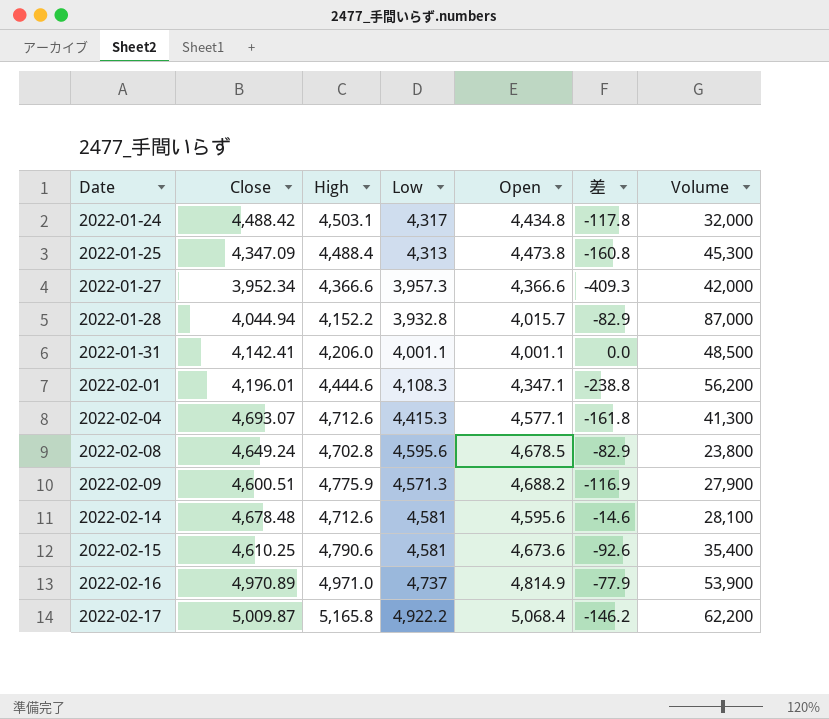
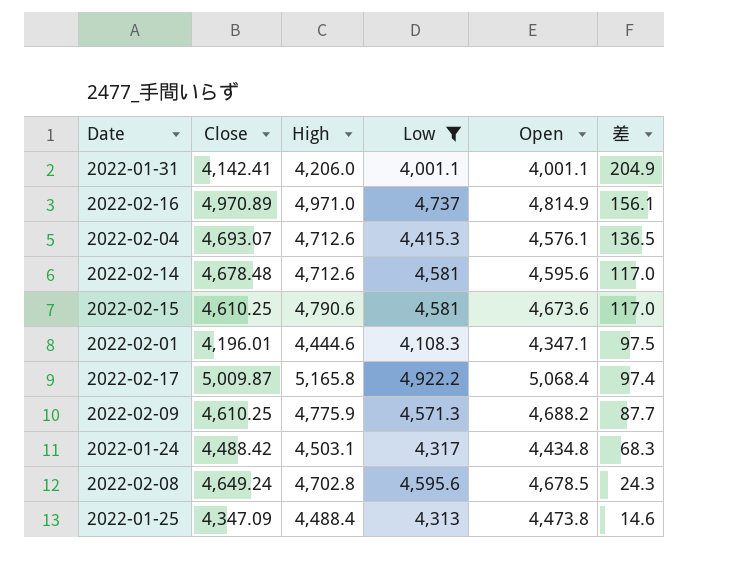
filter: none -> Low >= 4,001.1
row order: Date ascending -> 差 descending
column Volume | position: 7 -> none
column 差 | formula: [Low] - [Open] -> [High] - [Open]
2022-02-04 | Open: 4,577.1 -> 4,576.1
2022-02-09 | Close: 4,600.51 -> 4,610.25

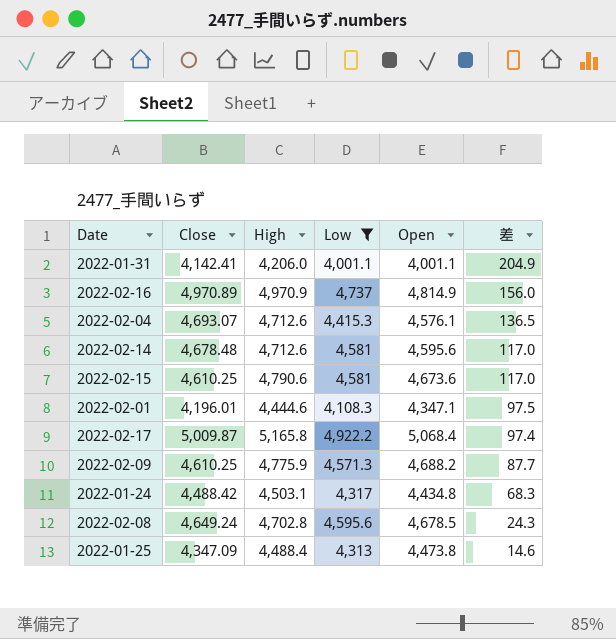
2022-02-16 | High: 4,971.0 -> 4,970.9
2022-02-16 | 差: 156.1 -> 156.0

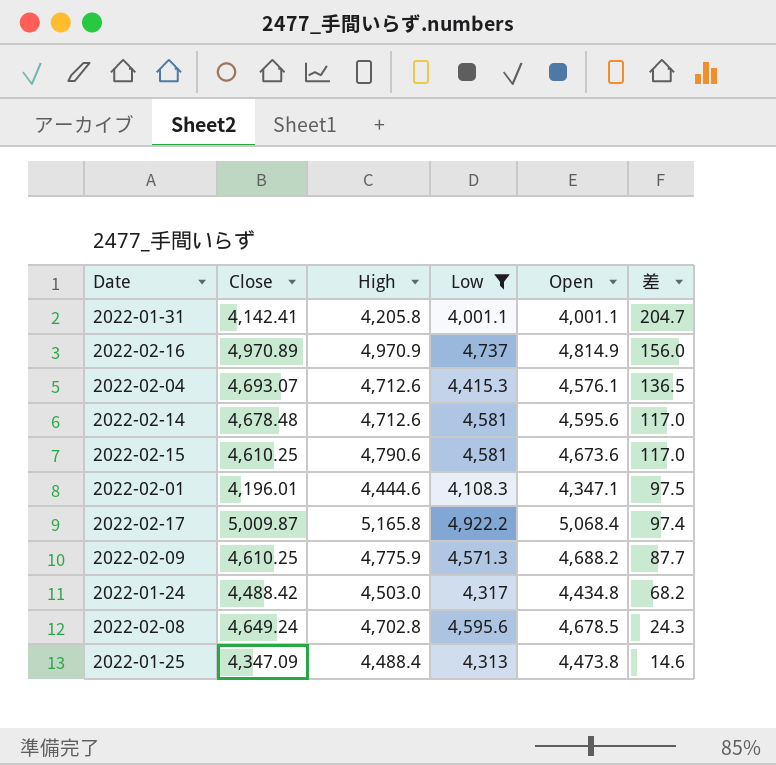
2022-01-31 | High: 4,206.0 -> 4,205.8
2022-01-31 | 差: 204.9 -> 204.7
2022-01-24 | High: 4,503.1 -> 4,503.0
2022-01-24 | 差: 68.3 -> 68.2

